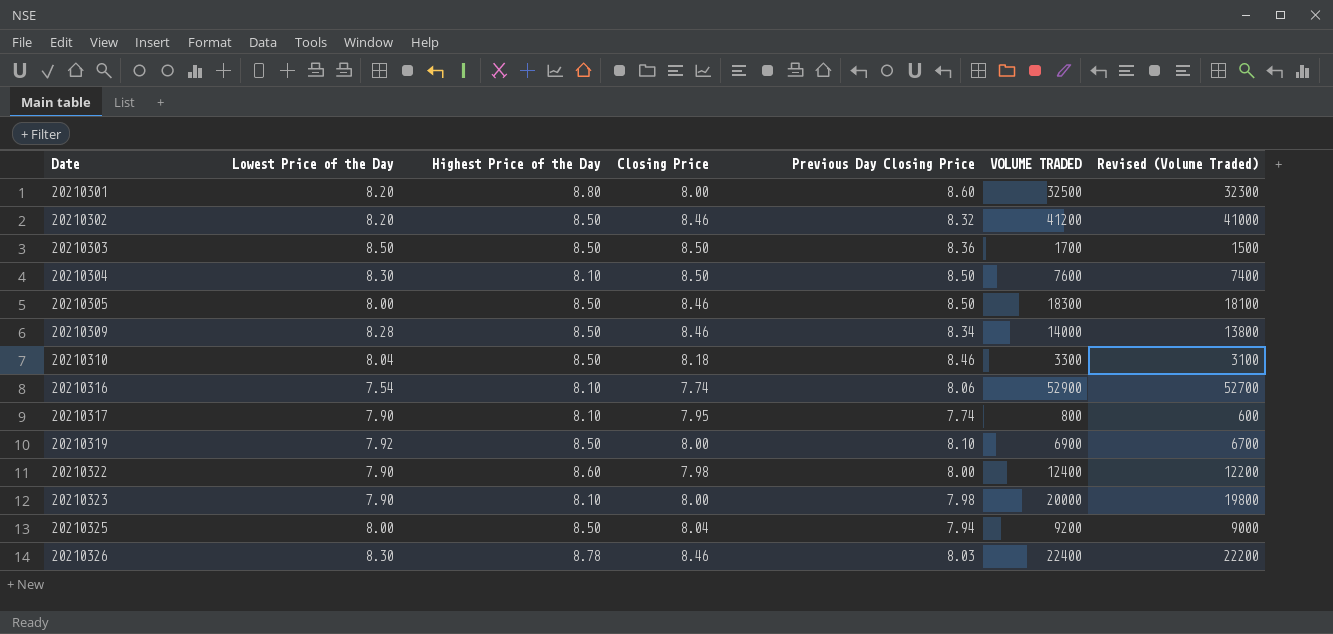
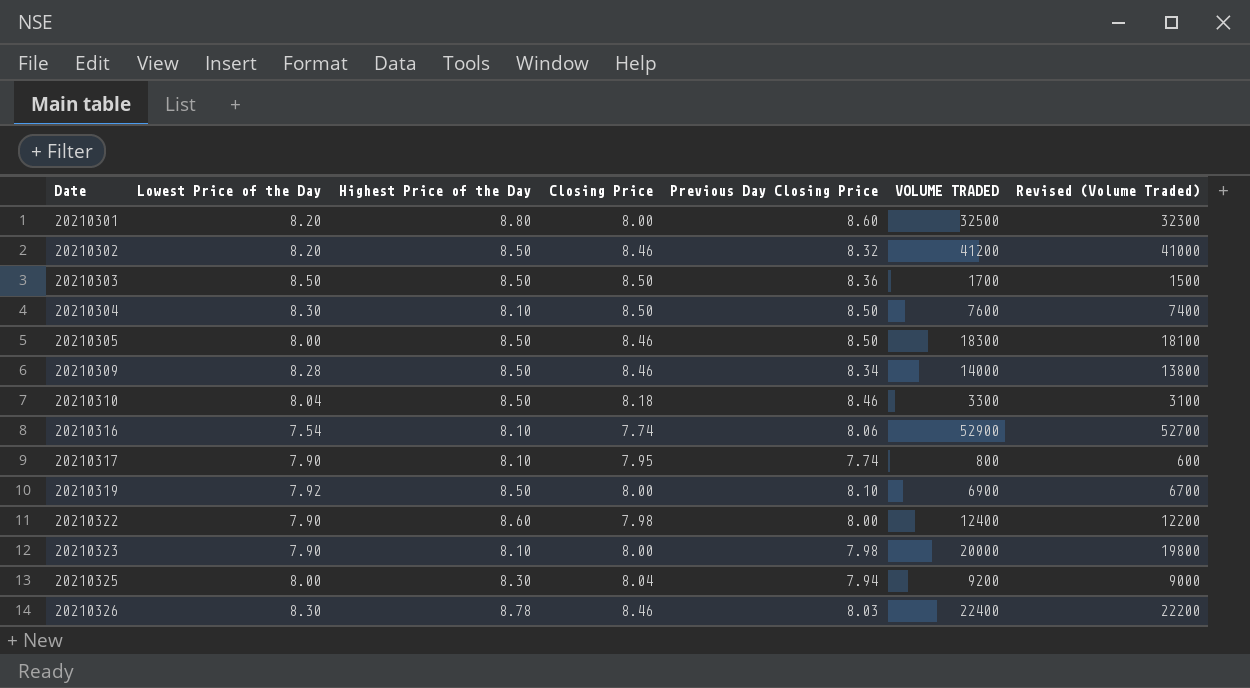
20210325 | Highest Price of the Day: 8.50 -> 8.30

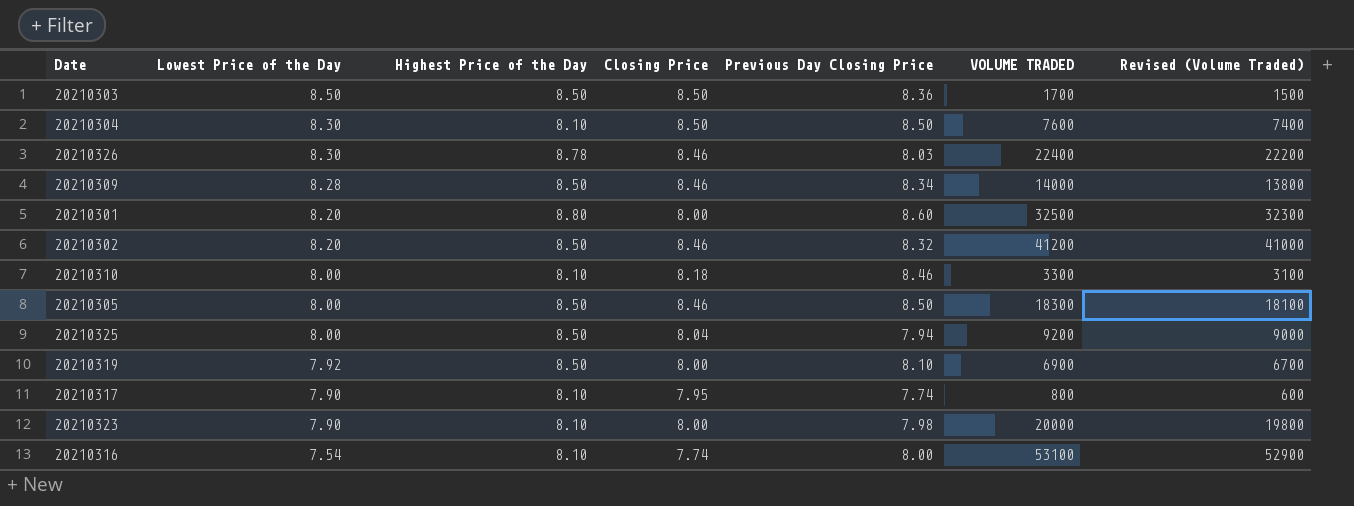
row order: Date ascending -> Lowest Price of the Day descending
row 20210322: 7.90 | 8.60 | 7.98 | 8.00 | 12400 | 12200 -> none
20210310 | Lowest Price of the Day: 8.04 -> 8.00
20210310 | Highest Price of the Day: 8.50 -> 8.10
20210325 | Highest Price of the Day: 8.30 -> 8.50
20210316 | Previous Day Closing Price: 8.06 -> 8.00
20210316 | VOLUME TRADED: 52900 -> 53100
20210316 | Revised (Volume Traded): 52700 -> 52900

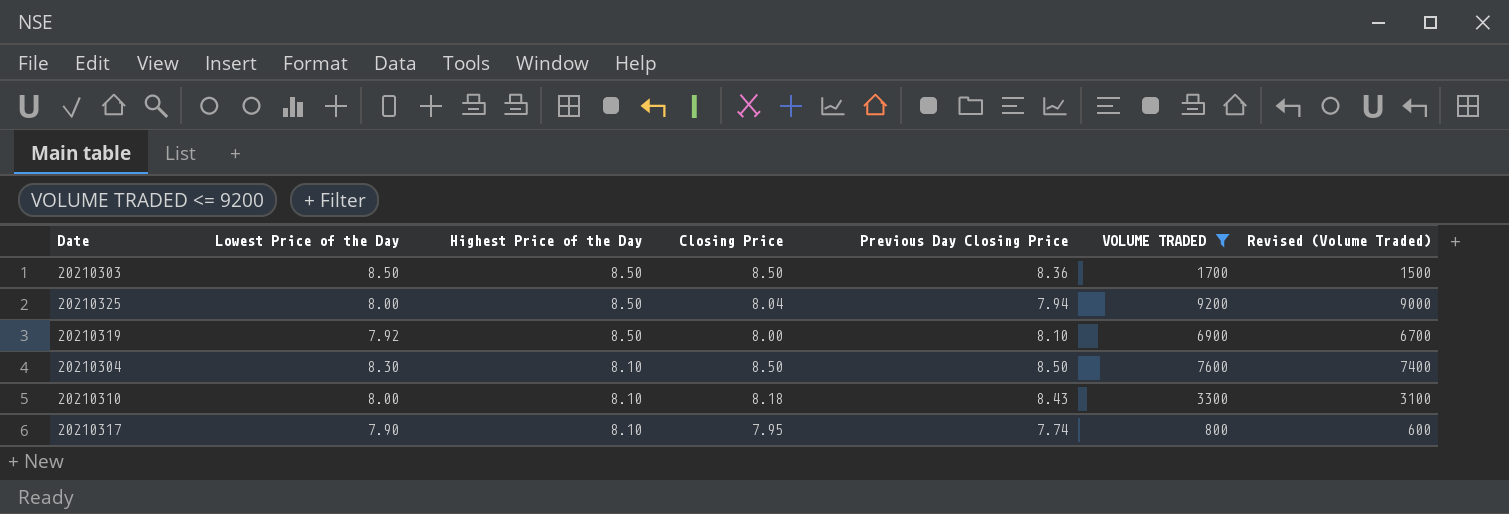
filter: none -> VOLUME TRADED <= 9200
row order: Lowest Price of the Day descending -> Highest Price of the Day descending
20210310 | Previous Day Closing Price: 8.46 -> 8.43

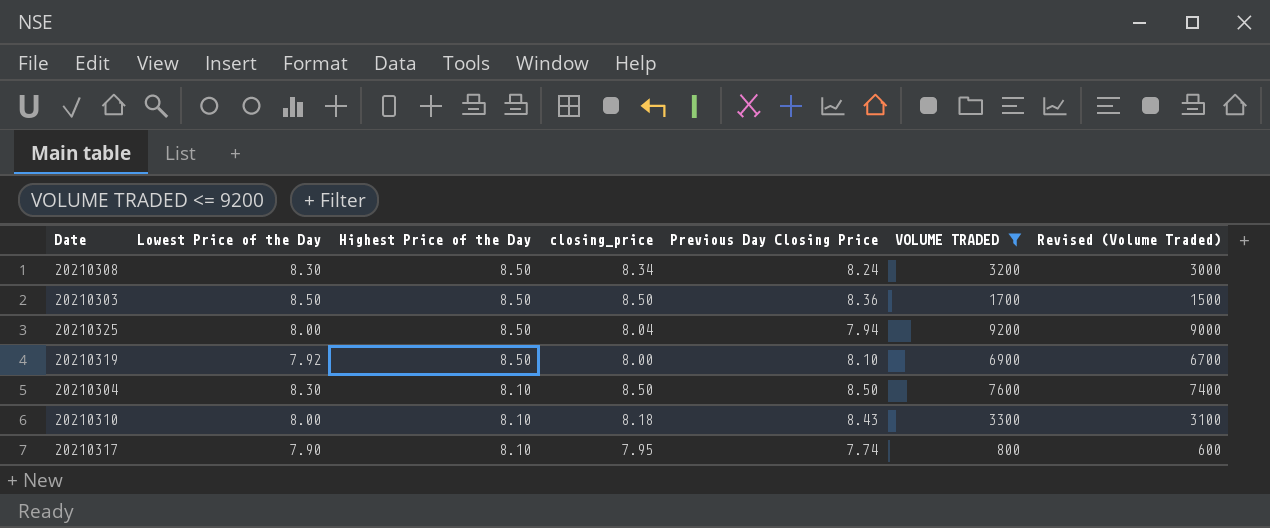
column name: Closing Price -> closing_price
row 20210308: none -> 8.30 | 8.50 | 8.34 | 8.24 | 3200 | 3000

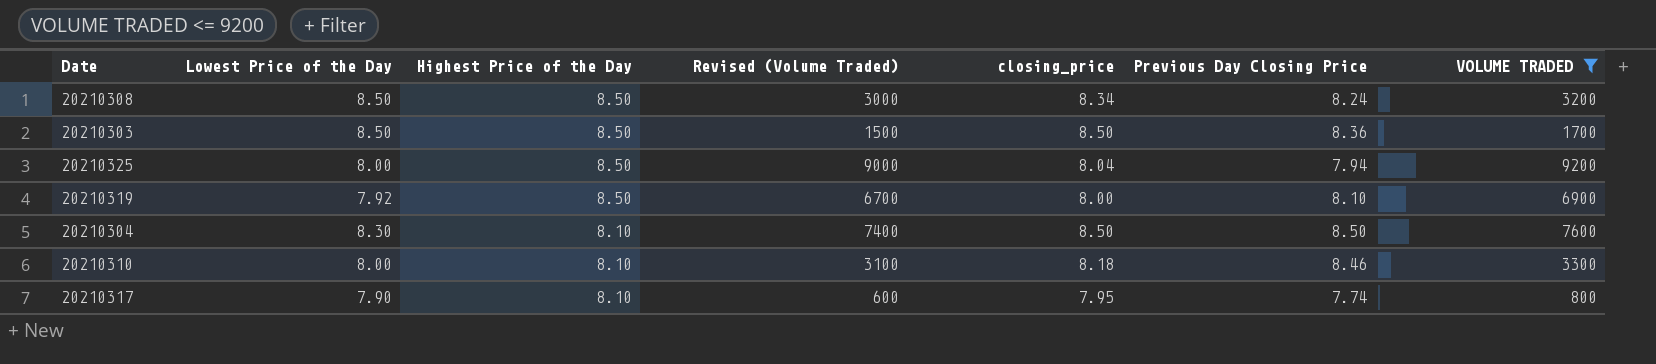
column Revised (Volume Traded) | position: 7 -> 4
20210308 | Lowest Price of the Day: 8.30 -> 8.50
20210310 | Previous Day Closing Price: 8.43 -> 8.46

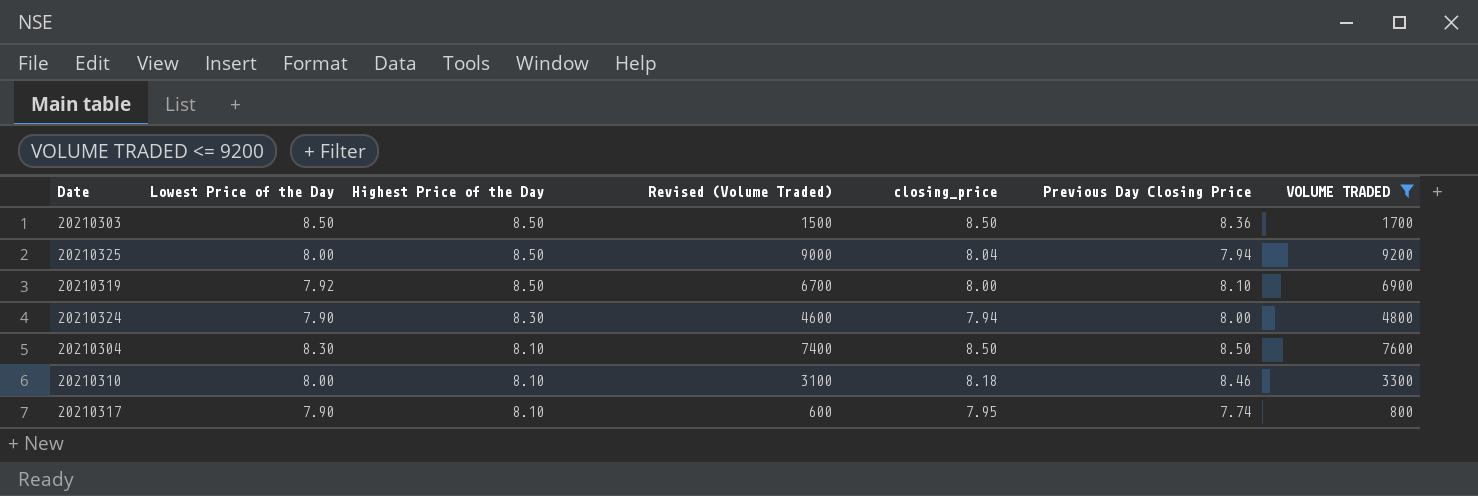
row 20210308: 8.50 | 8.50 | 3000 | 8.34 | 8.24 | 3200 -> none
row 20210324: none -> 7.90 | 8.30 | 4600 | 7.94 | 8.00 | 4800

